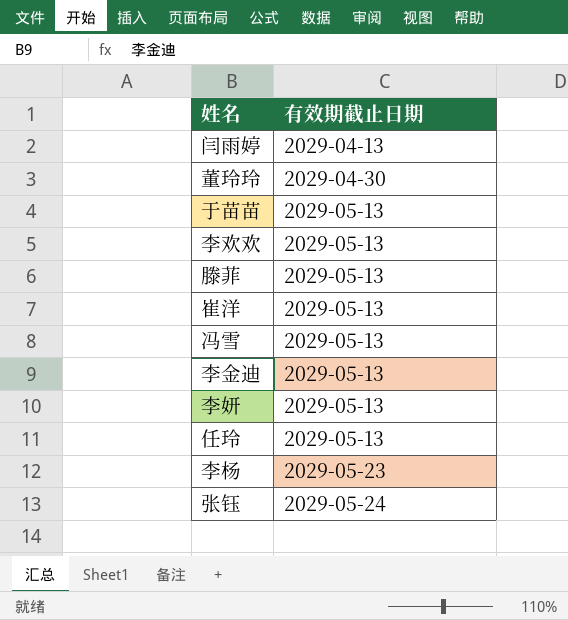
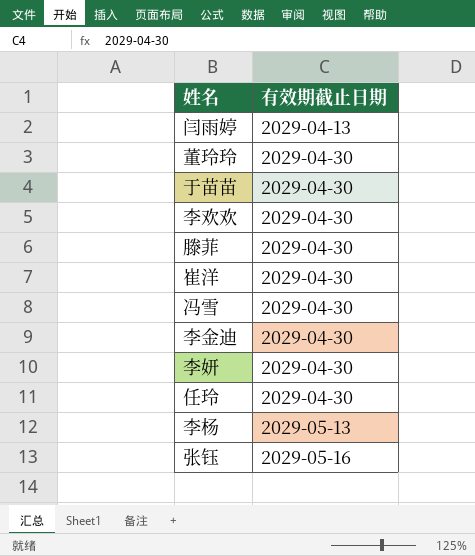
于苗苗 | 有效期截止日期: 2029-05-13 -> 2029-04-30
李欢欢 | 有效期截止日期: 2029-05-13 -> 2029-04-30
滕菲 | 有效期截止日期: 2029-05-13 -> 2029-04-30
崔洋 | 有效期截止日期: 2029-05-13 -> 2029-04-30
冯雪 | 有效期截止日期: 2029-05-13 -> 2029-04-30
李金迪 | 有效期截止日期: 2029-05-13 -> 2029-04-30
李妍 | 有效期截止日期: 2029-05-13 -> 2029-04-30
任玲 | 有效期截止日期: 2029-05-13 -> 2029-04-30
李杨 | 有效期截止日期: 2029-05-23 -> 2029-05-13
张钰 | 有效期截止日期: 2029-05-24 -> 2029-05-16

